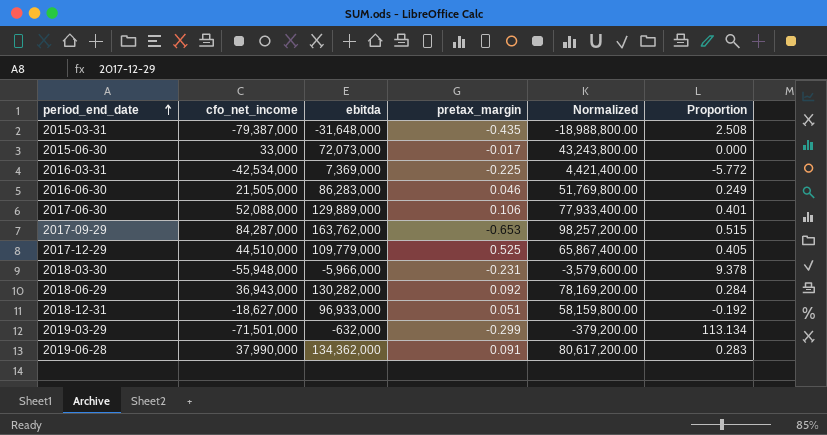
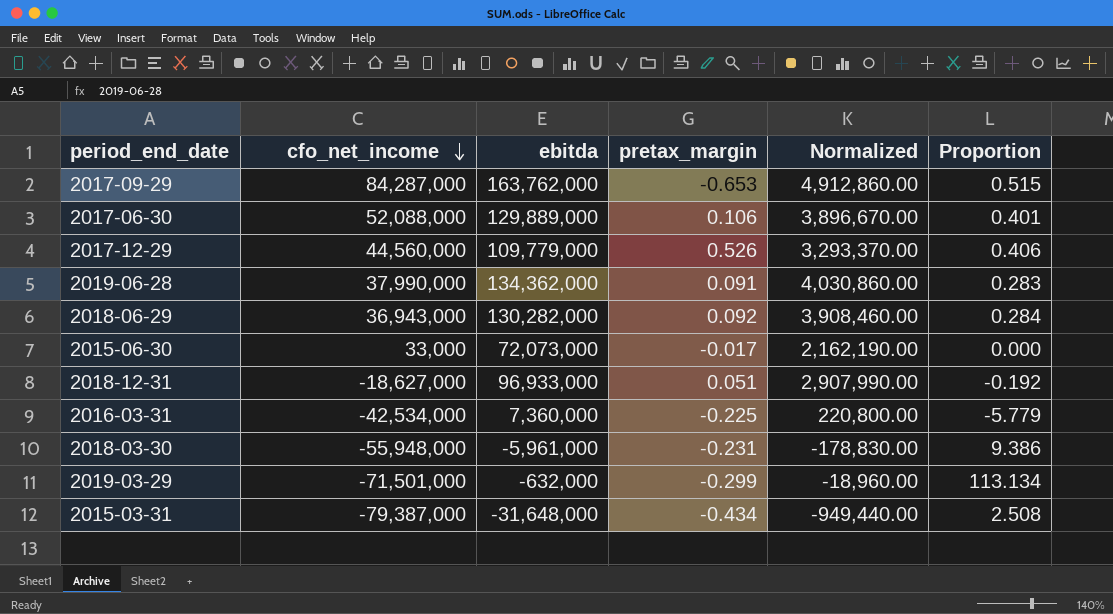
row order: period_end_date ascending -> cfo_net_income descending
column Normalized | formula: [ebitda] * 0.6 -> [ebitda] * 0.03
row 2016-06-30: 21,505,000 | 86,283,000 | 0.046 | 51,769,800.00 | 0.249 -> none
2017-12-29 | cfo_net_income: 44,510,000 -> 44,560,000
2017-12-29 | pretax_margin: 0.525 -> 0.526
2017-12-29 | Proportion: 0.405 -> 0.406
2016-03-31 | ebitda: 7,369,000 -> 7,360,000
2016-03-31 | Proportion: -5.772 -> -5.779
2018-03-30 | ebitda: -5,966,000 -> -5,961,000
2018-03-30 | Proportion: 9.378 -> 9.386
2015-03-31 | pretax_margin: -0.435 -> -0.434

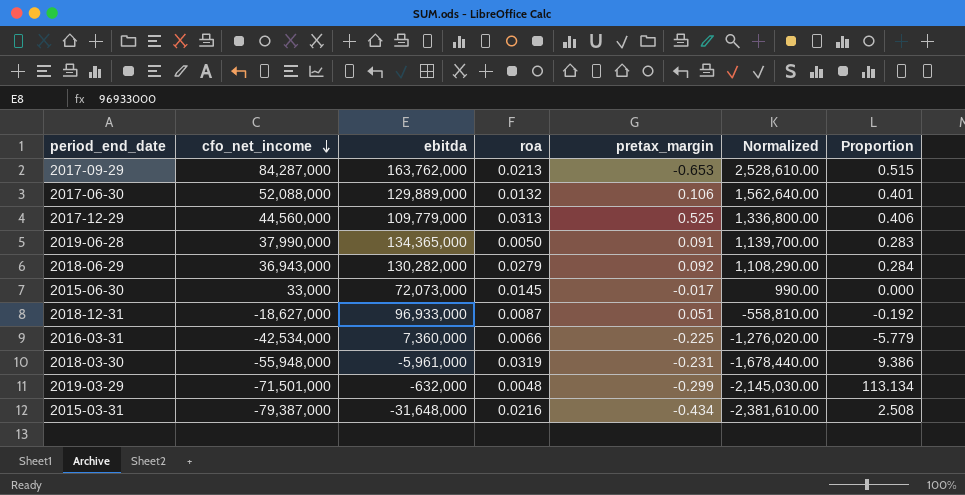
column roa | position: none -> 4
column Normalized | formula: [ebitda] * 0.03 -> [cfo_net_income] * 0.03
2017-12-29 | pretax_margin: 0.526 -> 0.525
2019-06-28 | ebitda: 134,362,000 -> 134,365,000

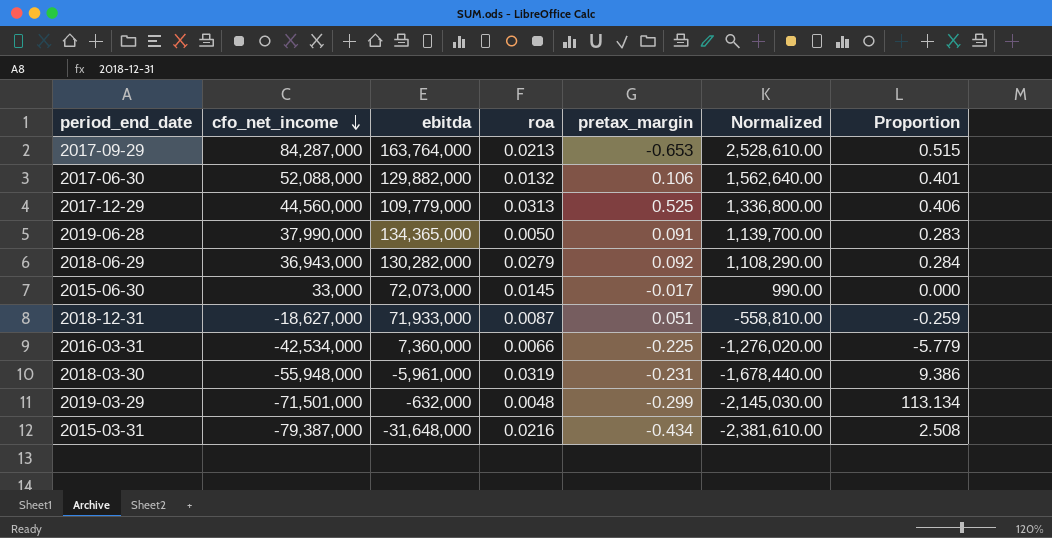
2017-09-29 | ebitda: 163,762,000 -> 163,764,000
2017-06-30 | ebitda: 129,889,000 -> 129,882,000
2018-12-31 | ebitda: 96,933,000 -> 71,933,000
2018-12-31 | Proportion: -0.192 -> -0.259

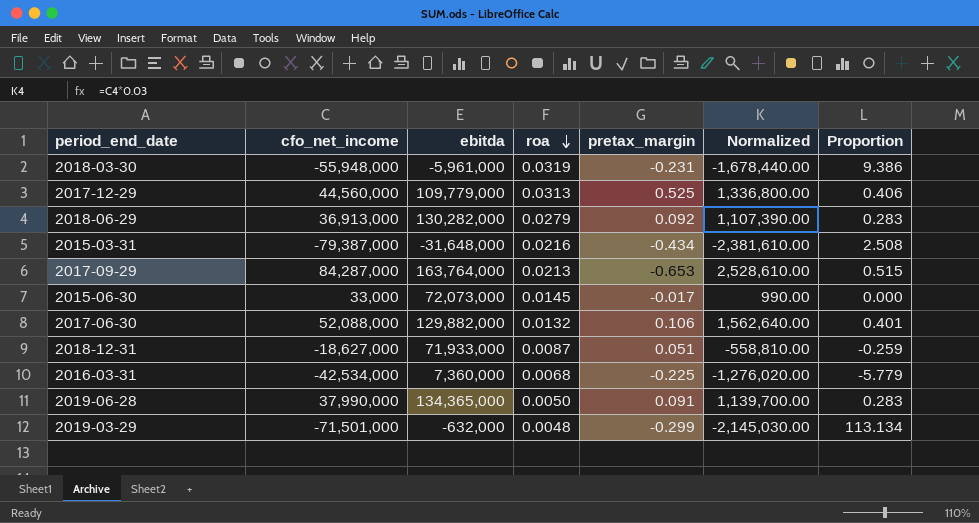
row order: cfo_net_income descending -> roa descending
2018-06-29 | cfo_net_income: 36,943,000 -> 36,913,000
2018-06-29 | Normalized: 1,108,290.00 -> 1,107,390.00
2018-06-29 | Proportion: 0.284 -> 0.283
2016-03-31 | roa: 0.0066 -> 0.0068

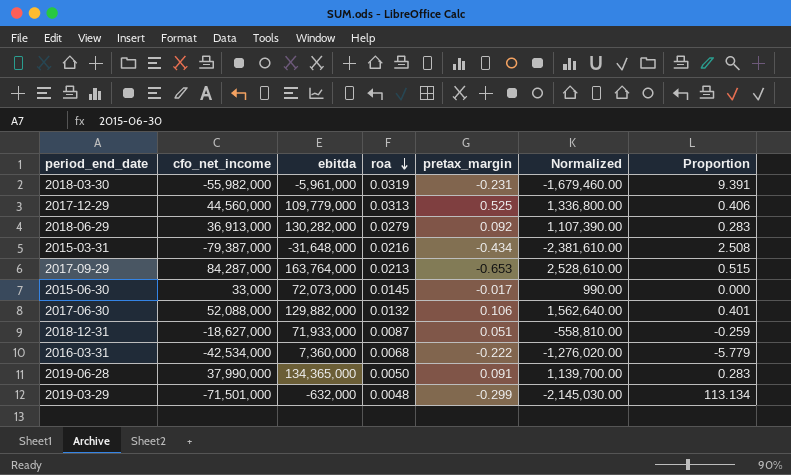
2018-03-30 | cfo_net_income: -55,948,000 -> -55,982,000
2018-03-30 | Normalized: -1,678,440.00 -> -1,679,460.00
2018-03-30 | Proportion: 9.386 -> 9.391
2016-03-31 | pretax_margin: -0.225 -> -0.222

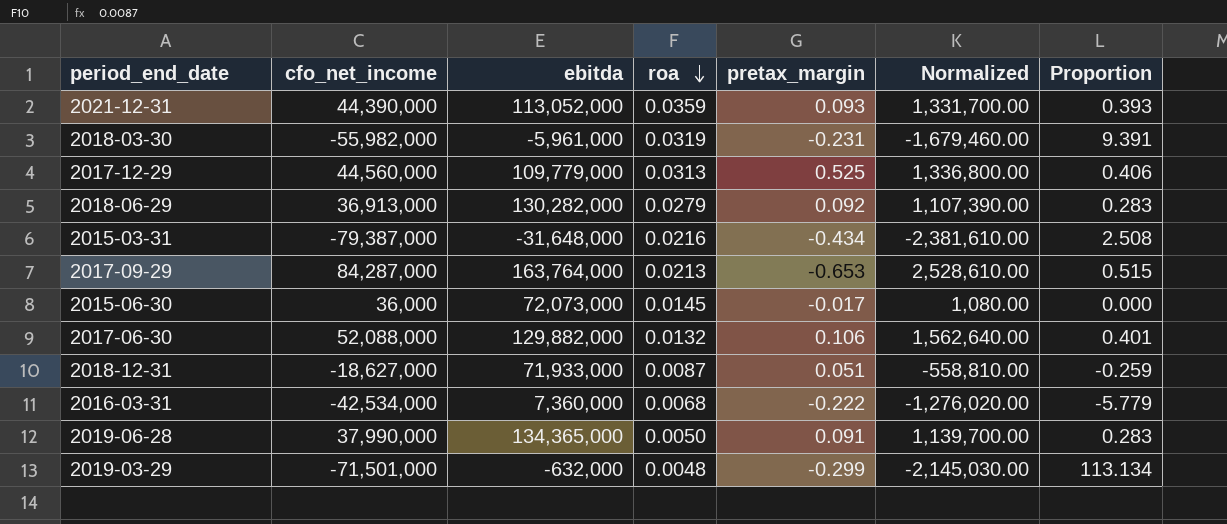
row 2021-12-31: none -> 44,390,000 | 113,052,000 | 0.0359 | 0.093 | 1,331,700.00 | 0.393
2015-06-30 | cfo_net_income: 33,000 -> 36,000
2015-06-30 | Normalized: 990.00 -> 1,080.00

